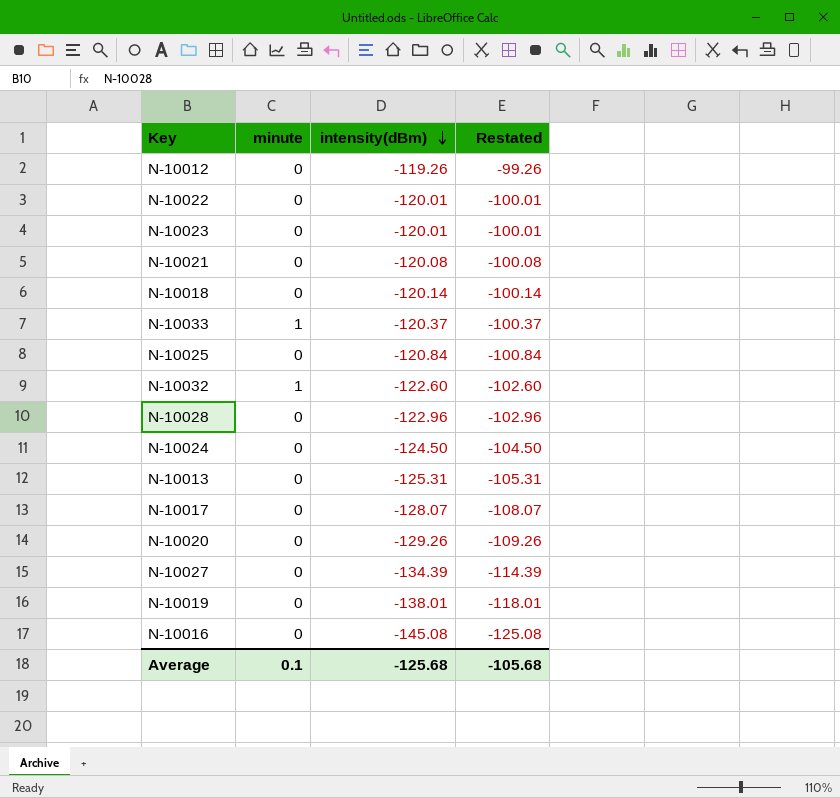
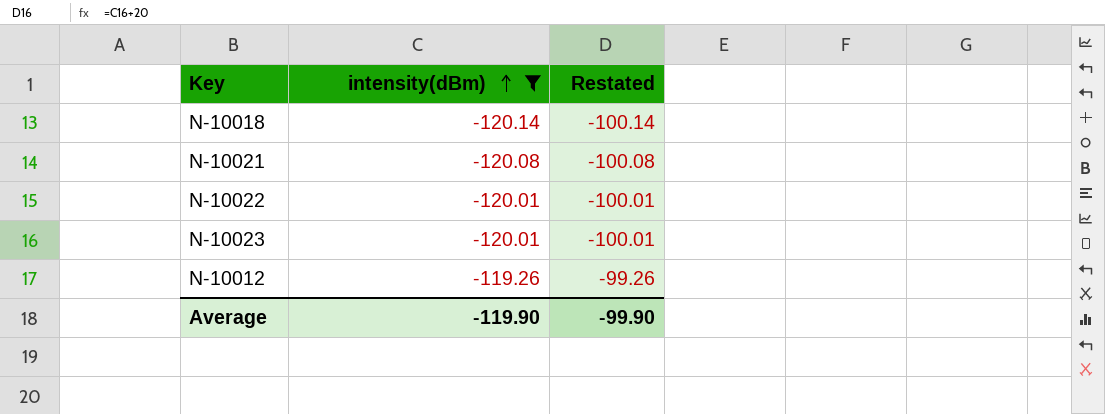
filter: none -> intensity(dBm) >= -120.14
row order: intensity(dBm) descending -> intensity(dBm) ascending
column minute | position: 2 -> none
Average | intensity(dBm): -125.68 -> -119.90
Average | Restated: -105.68 -> -99.90

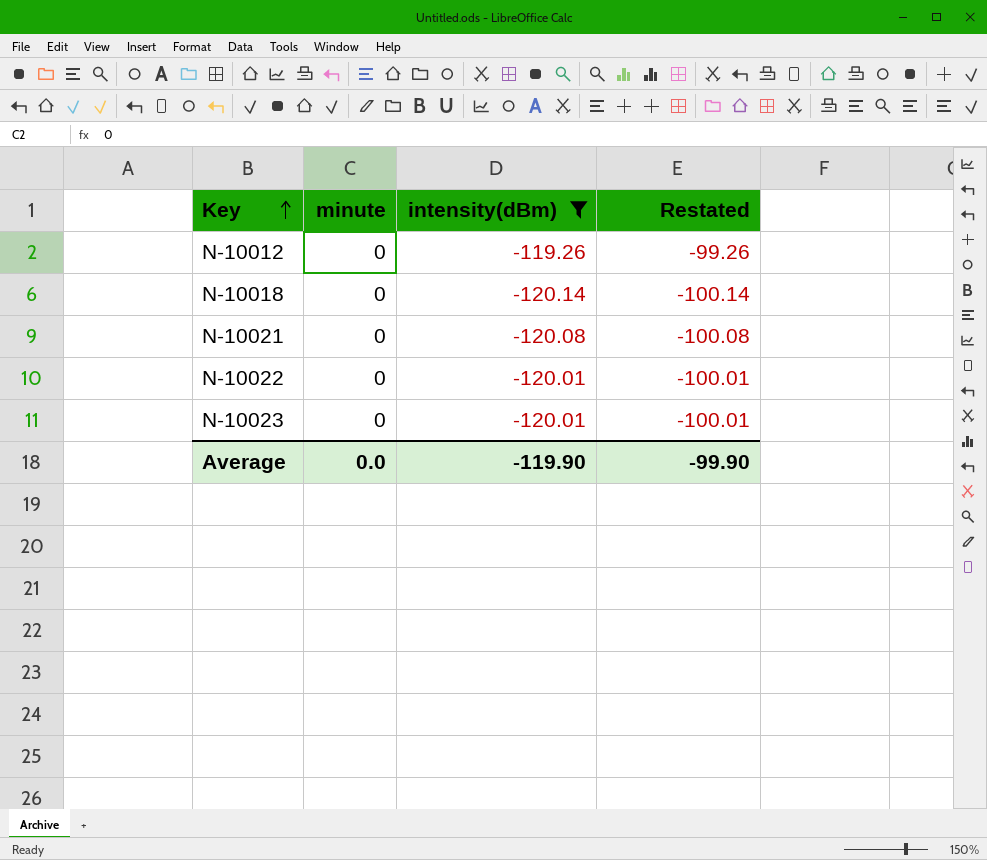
row order: intensity(dBm) ascending -> Key ascending
column minute | position: none -> 2

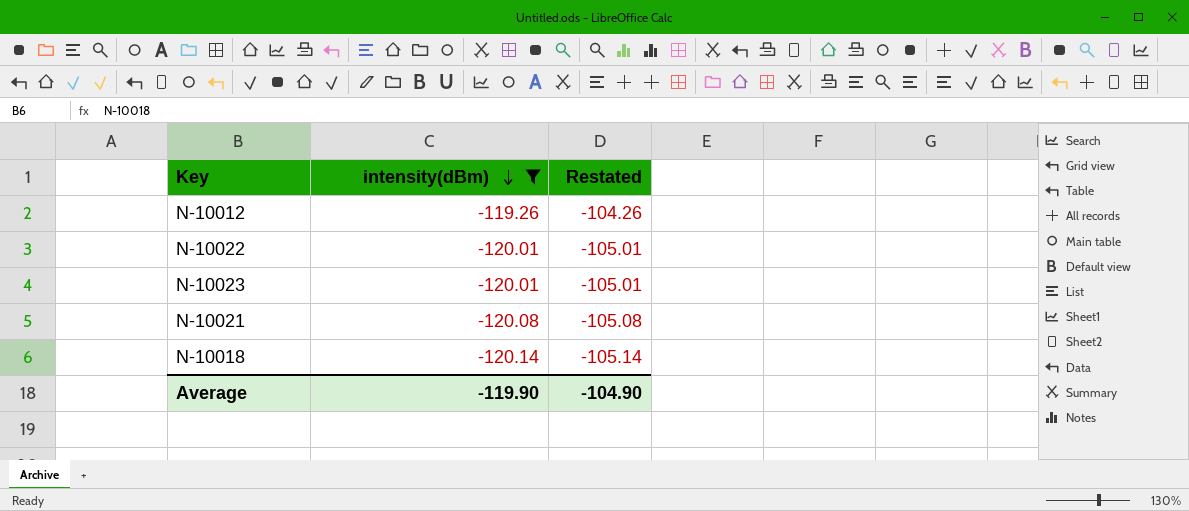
row order: Key ascending -> intensity(dBm) descending
column minute | position: 2 -> none
column Restated | formula: [intensity(dBm)] + 20 -> [intensity(dBm)] + 15
Average | Restated: -99.90 -> -104.90

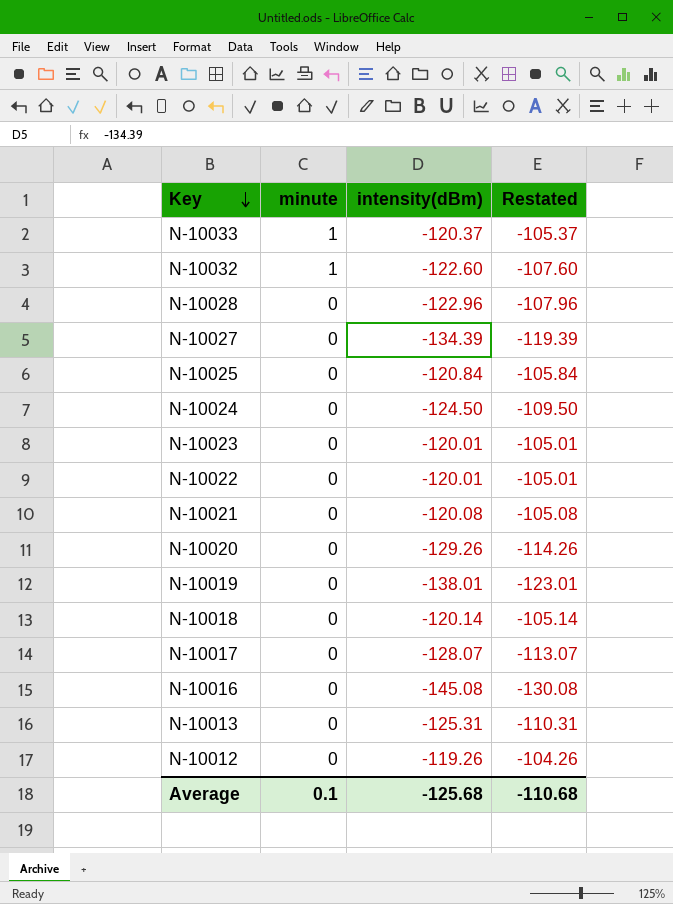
filter: intensity(dBm) >= -120.14 -> none
row order: intensity(dBm) descending -> Key descending
column minute | position: none -> 2
Average | intensity(dBm): -119.90 -> -125.68
Average | Restated: -104.90 -> -110.68

